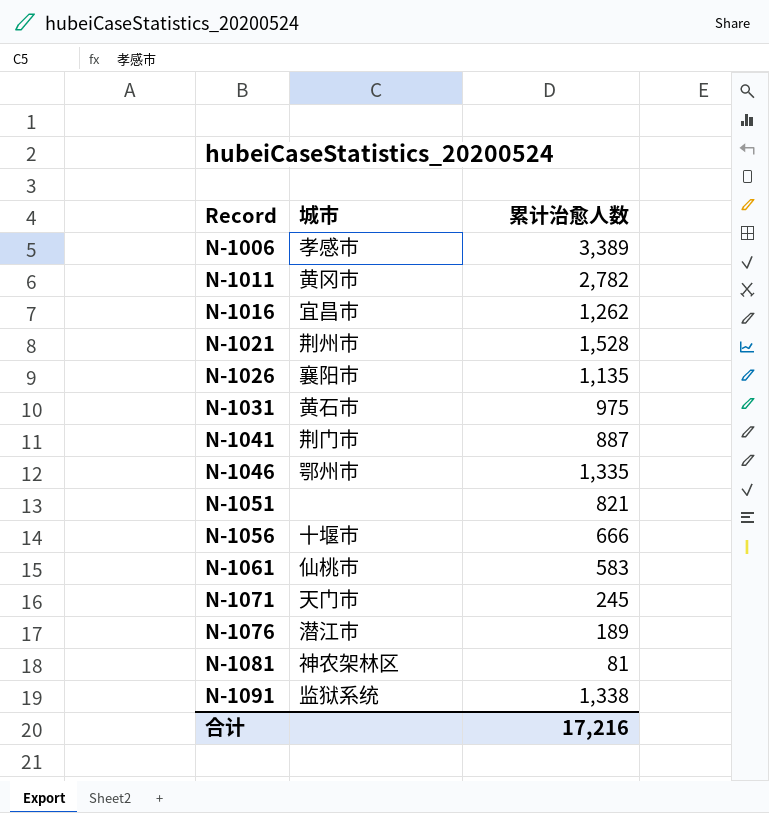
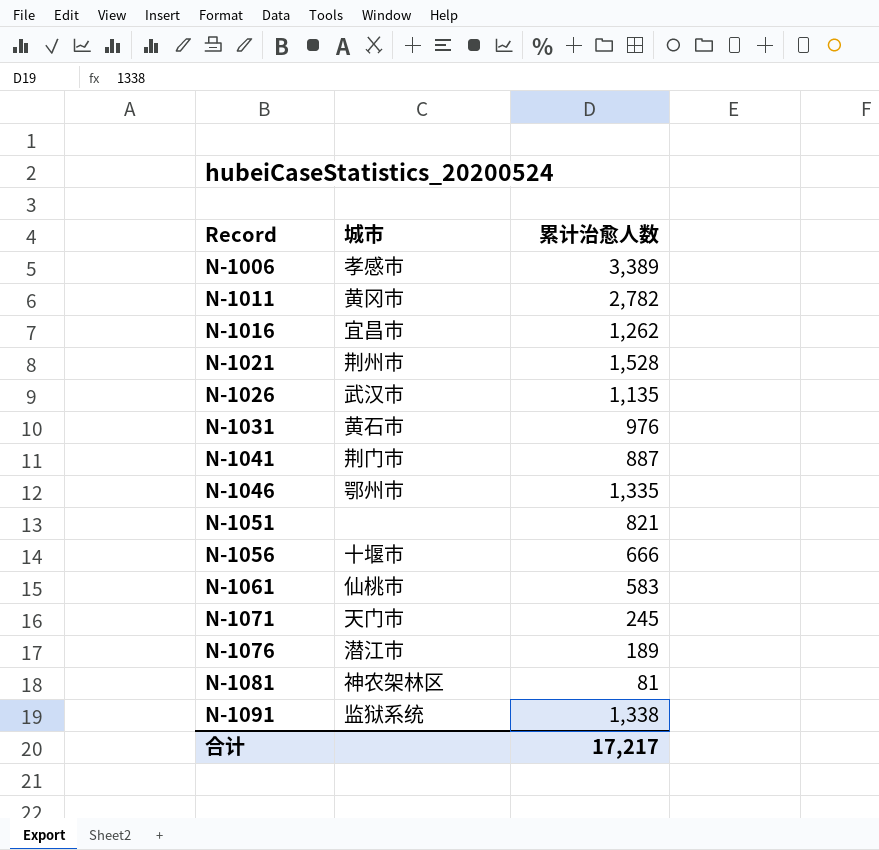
N-1026 | 城市: 襄阳市 -> 武汉市
N-1031 | 累计治愈人数: 975 -> 976
合计 | 累计治愈人数: 17,216 -> 17,217

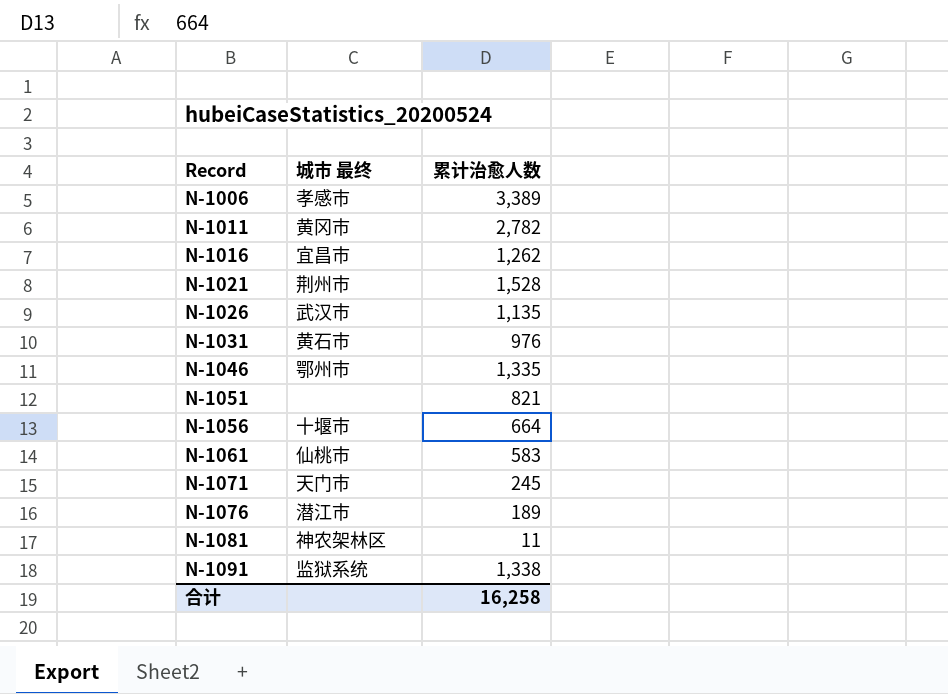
column name: 城市 -> 城市 最终
row N-1041: 荆门市 | 887 -> none
N-1056 | 累计治愈人数: 666 -> 664
N-1081 | 累计治愈人数: 81 -> 11
合计 | 累计治愈人数: 17,217 -> 16,258

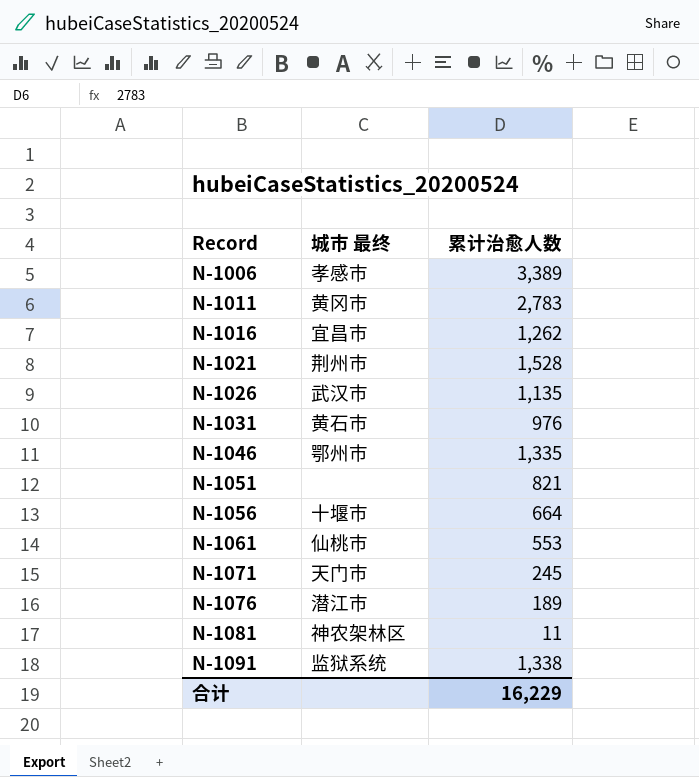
N-1011 | 累计治愈人数: 2,782 -> 2,783
N-1061 | 累计治愈人数: 583 -> 553
合计 | 累计治愈人数: 16,258 -> 16,229

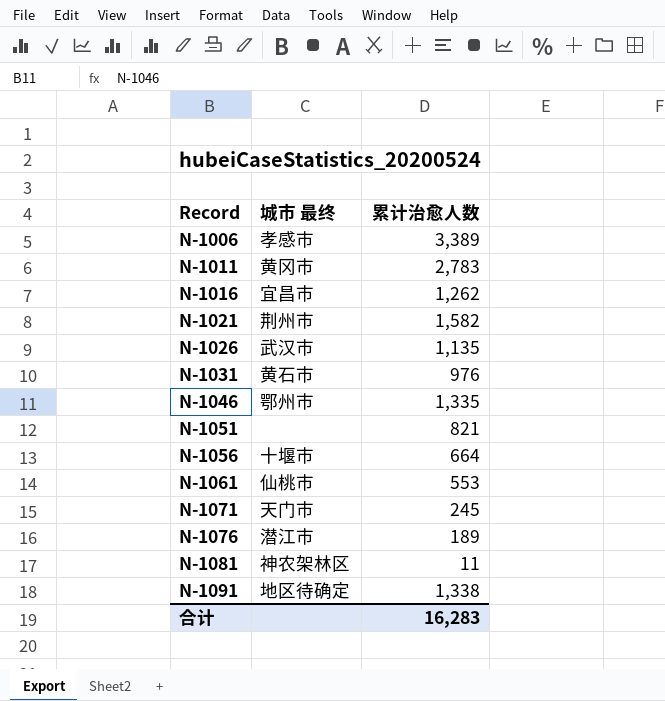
N-1021 | 累计治愈人数: 1,528 -> 1,582
N-1091 | 城市 最终: 监狱系统 -> 地区待确定
合计 | 累计治愈人数: 16,229 -> 16,283

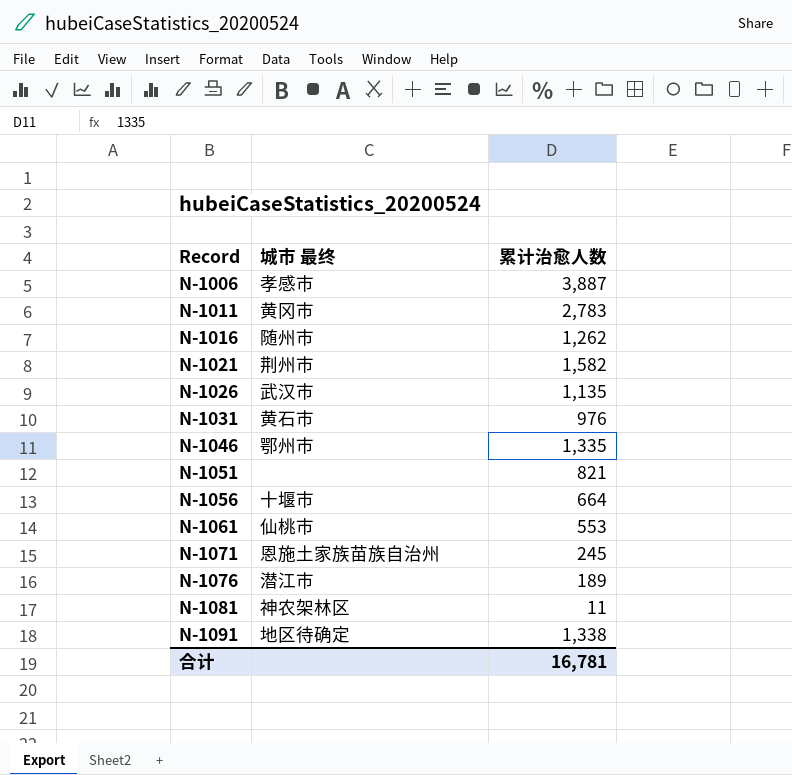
N-1006 | 累计治愈人数: 3,389 -> 3,887
N-1016 | 城市 最终: 宜昌市 -> 随州市
N-1071 | 城市 最终: 天门市 -> 恩施土家族苗族自治州
合计 | 累计治愈人数: 16,283 -> 16,781

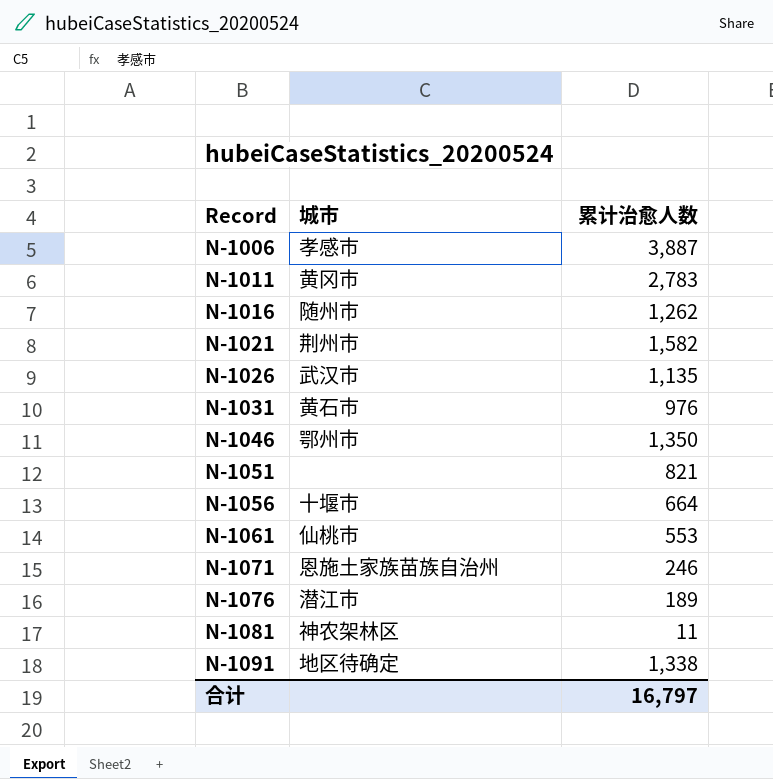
column name: 城市 最终 -> 城市
N-1046 | 累计治愈人数: 1,335 -> 1,350
N-1071 | 累计治愈人数: 245 -> 246
合计 | 累计治愈人数: 16,781 -> 16,797

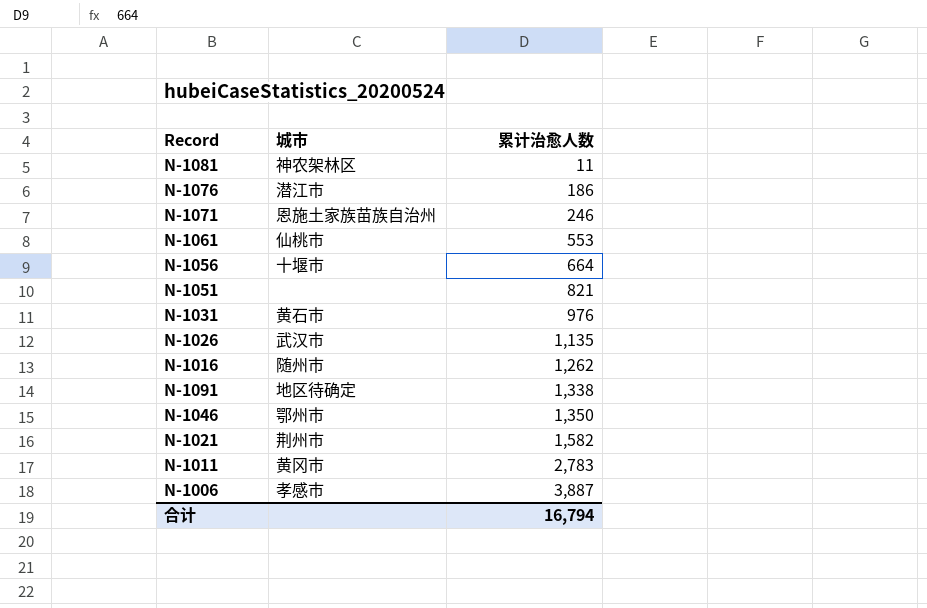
row order: Record ascending -> 累计治愈人数 ascending
N-1076 | 累计治愈人数: 189 -> 186
合计 | 累计治愈人数: 16,797 -> 16,794

